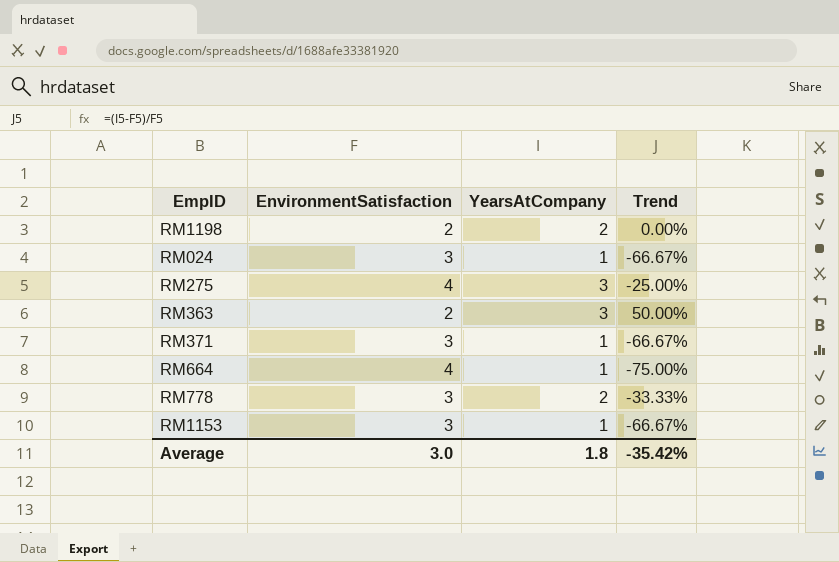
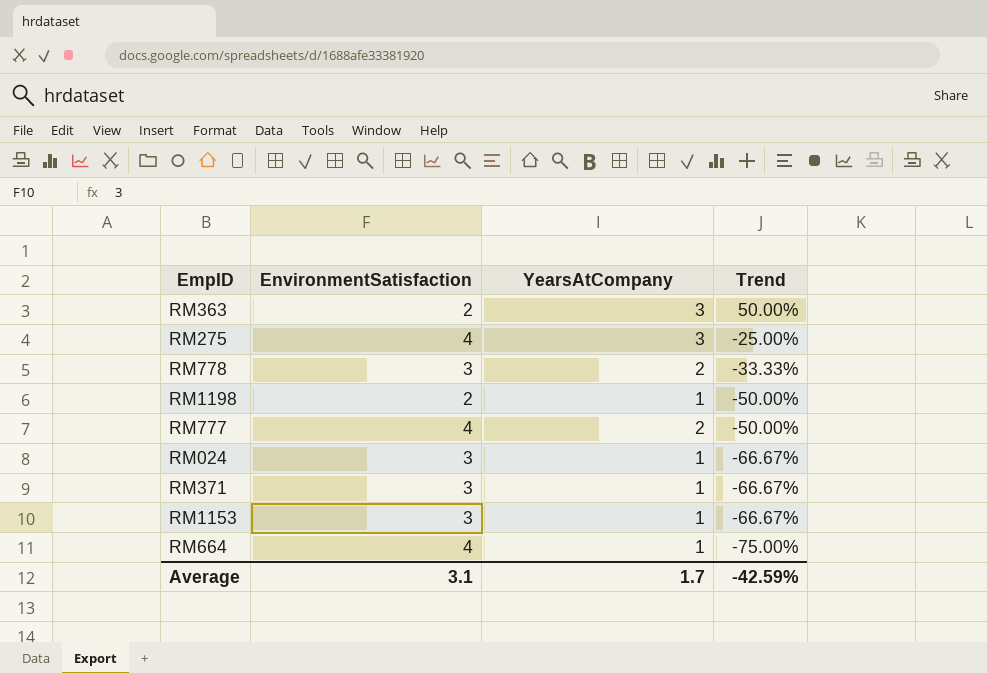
row order: none -> Trend descending
RM1198 | YearsAtCompany: 2 -> 1
RM1198 | Trend: 0.00% -> -50.00%
row RM777: none -> 4 | 2 | -50.00%
Average | EnvironmentSatisfaction: 3.0 -> 3.1
Average | YearsAtCompany: 1.8 -> 1.7
Average | Trend: -35.42% -> -42.59%

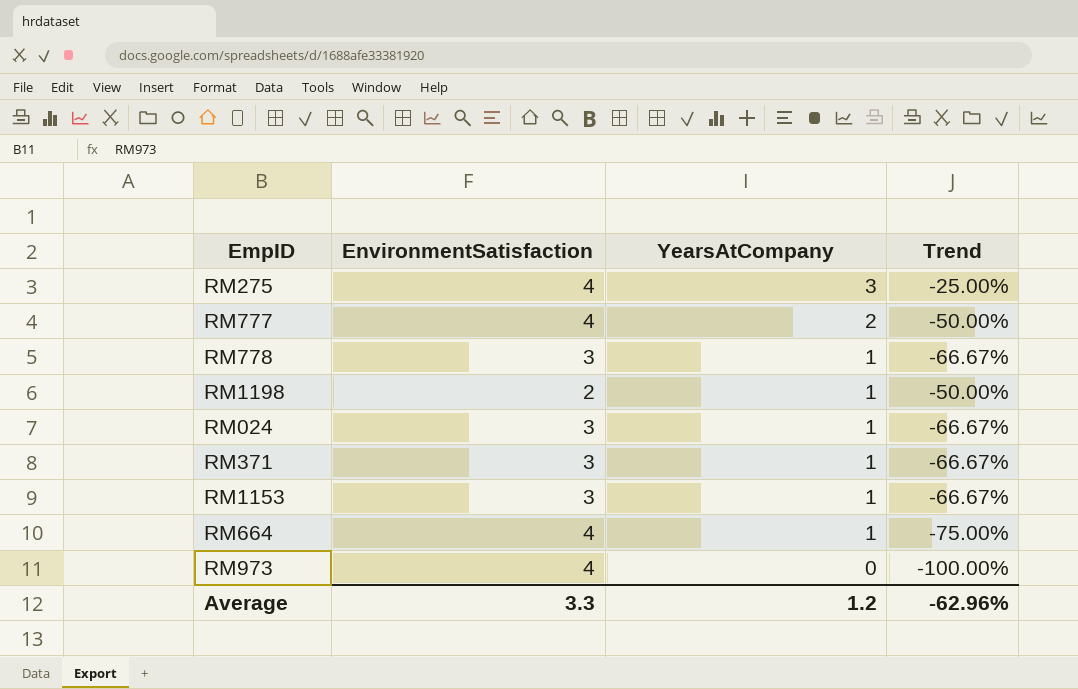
row order: Trend descending -> YearsAtCompany descending
row RM363: 2 | 3 | 50.00% -> none
RM778 | YearsAtCompany: 2 -> 1
RM778 | Trend: -33.33% -> -66.67%
row RM973: none -> 4 | 0 | -100.00%
Average | EnvironmentSatisfaction: 3.1 -> 3.3
Average | YearsAtCompany: 1.7 -> 1.2
Average | Trend: -42.59% -> -62.96%

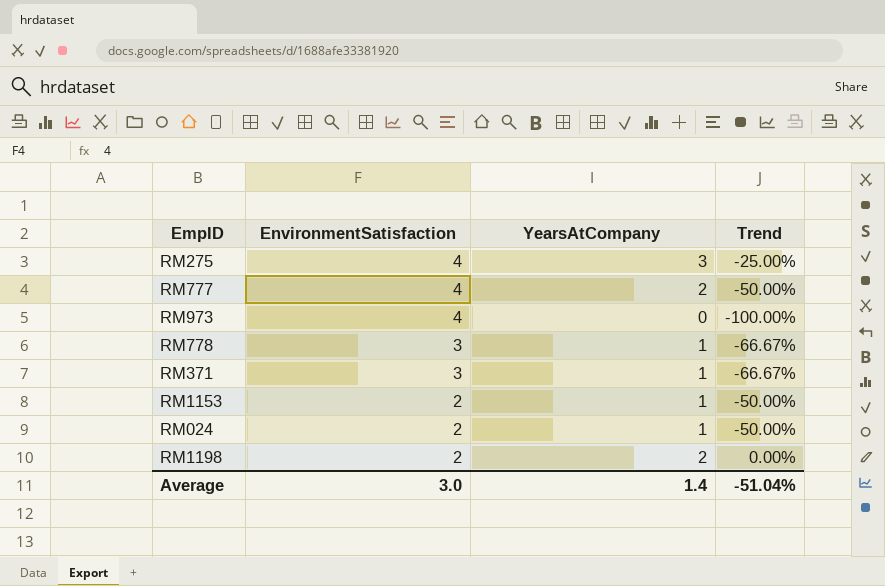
row order: YearsAtCompany descending -> EnvironmentSatisfaction descending
row RM664: 4 | 1 | -75.00% -> none
RM1153 | EnvironmentSatisfaction: 3 -> 2
RM1153 | Trend: -66.67% -> -50.00%
RM024 | EnvironmentSatisfaction: 3 -> 2
RM024 | Trend: -66.67% -> -50.00%
RM1198 | YearsAtCompany: 1 -> 2
RM1198 | Trend: -50.00% -> 0.00%
Average | EnvironmentSatisfaction: 3.3 -> 3.0
Average | YearsAtCompany: 1.2 -> 1.4
Average | Trend: -62.96% -> -51.04%

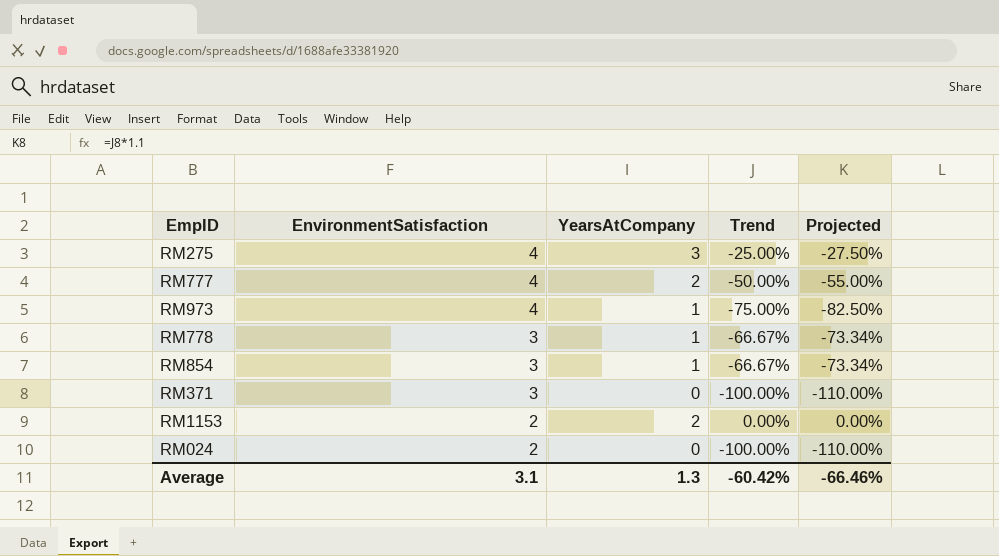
column Projected | formula: none -> [Trend] * 1.1
row RM1198: 2 | 2 | 0.00% -> none
RM973 | YearsAtCompany: 0 -> 1
RM973 | Trend: -100.00% -> -75.00%
row RM854: none -> 3 | 1 | -66.67% | -73.34%
RM371 | YearsAtCompany: 1 -> 0
RM371 | Trend: -66.67% -> -100.00%
RM1153 | YearsAtCompany: 1 -> 2
RM1153 | Trend: -50.00% -> 0.00%
RM024 | YearsAtCompany: 1 -> 0
RM024 | Trend: -50.00% -> -100.00%
Average | EnvironmentSatisfaction: 3.0 -> 3.1
Average | YearsAtCompany: 1.4 -> 1.3
Average | Trend: -51.04% -> -60.42%

